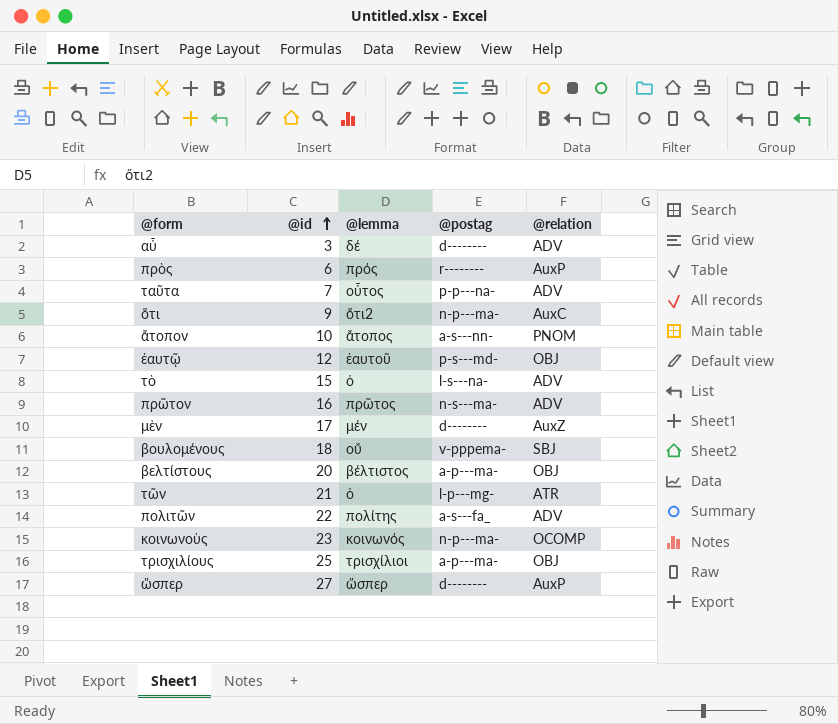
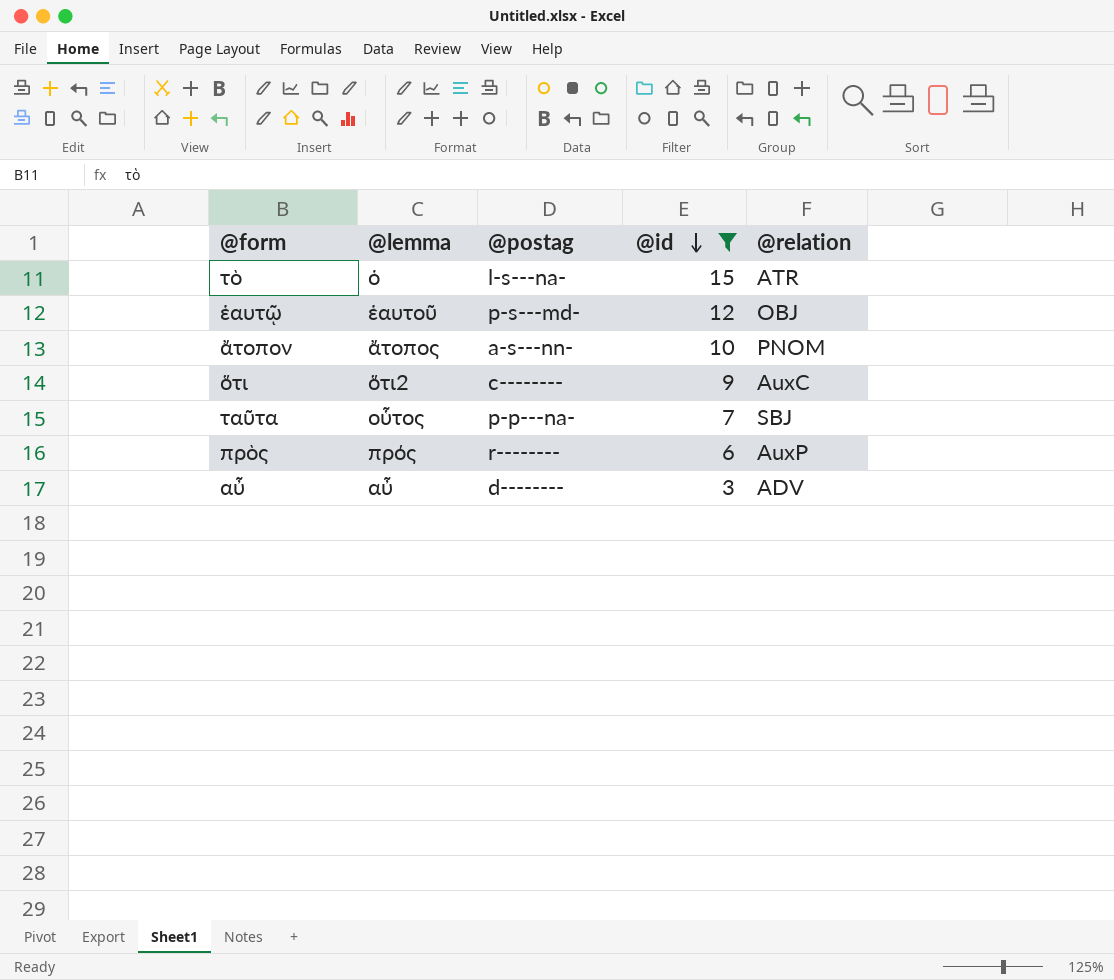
filter: none -> @id <= 15
row order: @id ascending -> @id descending
column @id | position: 2 -> 4
τὸ | @relation: ADV -> ATR
ὅτι | @postag: n-p---ma- -> c--------
ταῦτα | @relation: ADV -> SBJ
αὖ | @lemma: δέ -> αὖ

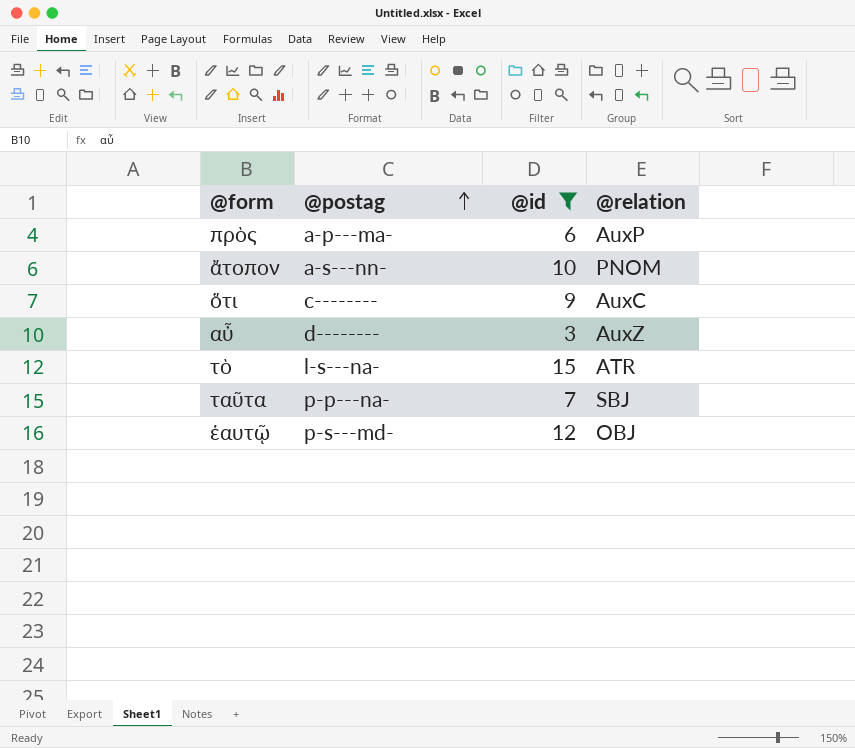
row order: @id descending -> @postag ascending
column @lemma | position: 2 -> none
πρὸς | @postag: r-------- -> a-p---ma-
αὖ | @relation: ADV -> AuxZ

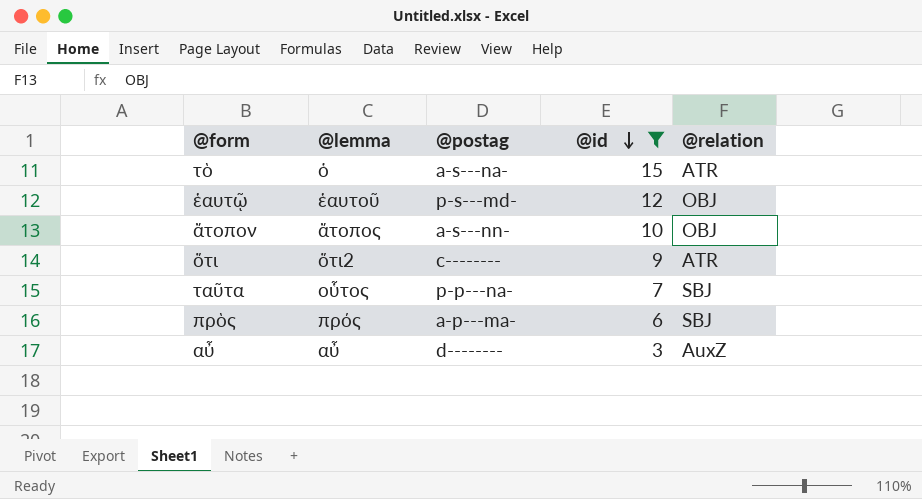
row order: @postag ascending -> @id descending
column @lemma | position: none -> 2
τὸ | @postag: l-s---na- -> a-s---na-
ἄτοπον | @relation: PNOM -> OBJ
ὅτι | @relation: AuxC -> ATR
πρὸς | @relation: AuxP -> SBJ

